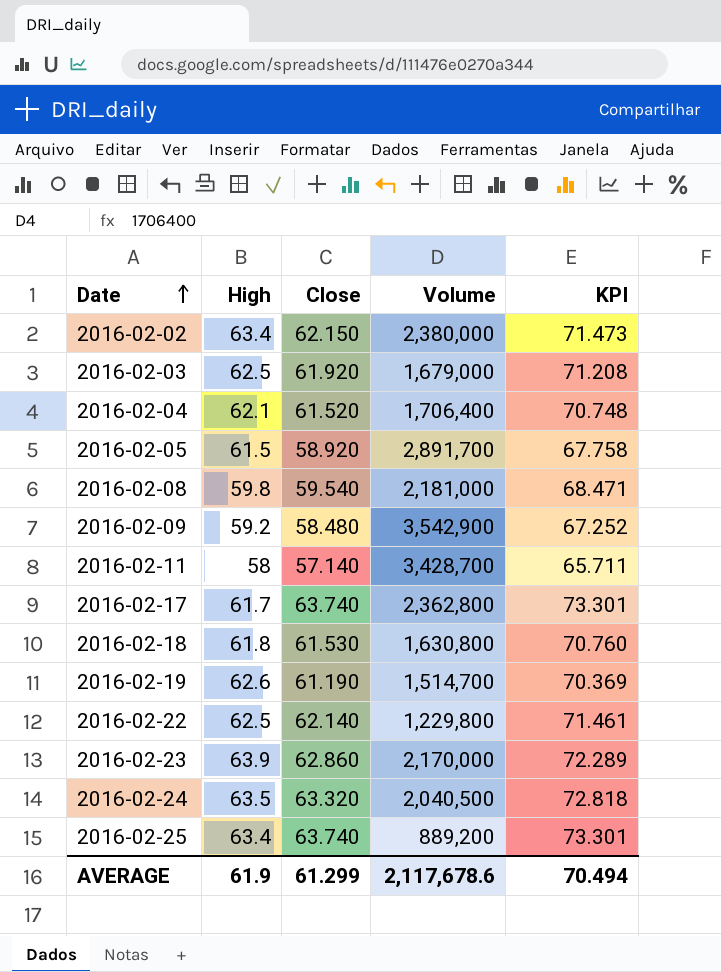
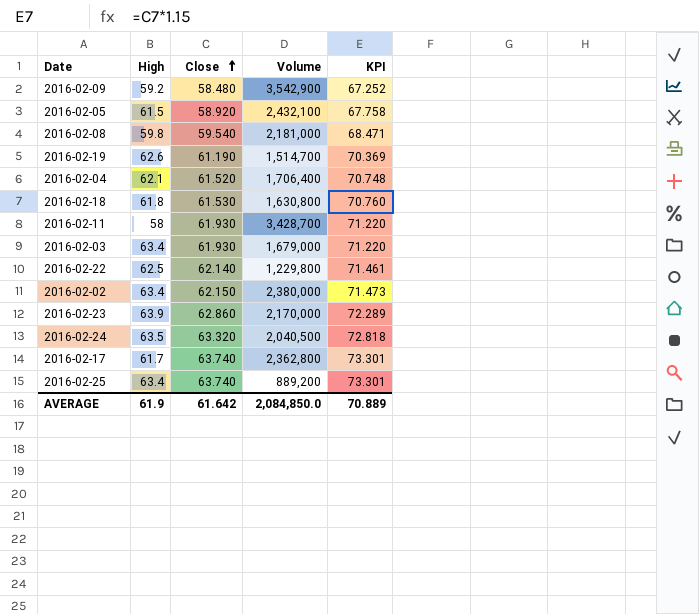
row order: Date ascending -> Close ascending
2016-02-05 | Volume: 2,891,700 -> 2,432,100
2016-02-11 | Close: 57.140 -> 61.930
2016-02-11 | KPI: 65.711 -> 71.220
2016-02-03 | High: 62.5 -> 63.4
2016-02-03 | Close: 61.920 -> 61.930
2016-02-03 | KPI: 71.208 -> 71.220
AVERAGE | Close: 61.299 -> 61.642
AVERAGE | Volume: 2,117,678.6 -> 2,084,850.0
AVERAGE | KPI: 70.494 -> 70.889

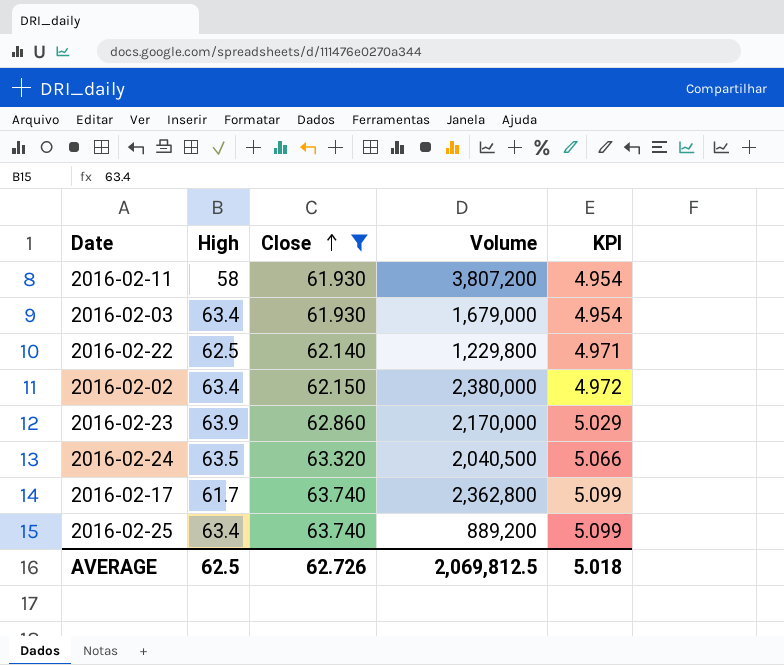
filter: none -> Close >= 61.930
column KPI | formula: [Close] * 1.15 -> [Close] * 0.08
2016-02-11 | Volume: 3,428,700 -> 3,807,200
AVERAGE | High: 61.9 -> 62.5
AVERAGE | Close: 61.642 -> 62.726
AVERAGE | Volume: 2,084,850.0 -> 2,069,812.5
AVERAGE | KPI: 70.889 -> 5.018

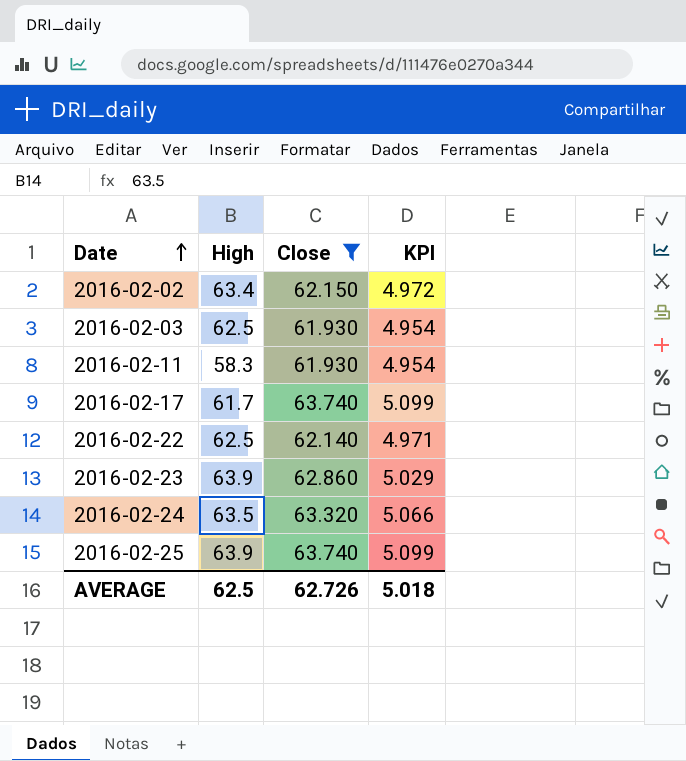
row order: Close ascending -> Date ascending
column Volume | position: 4 -> none
2016-02-03 | High: 63.4 -> 62.5
2016-02-11 | High: 58 -> 58.3
2016-02-25 | High: 63.4 -> 63.9

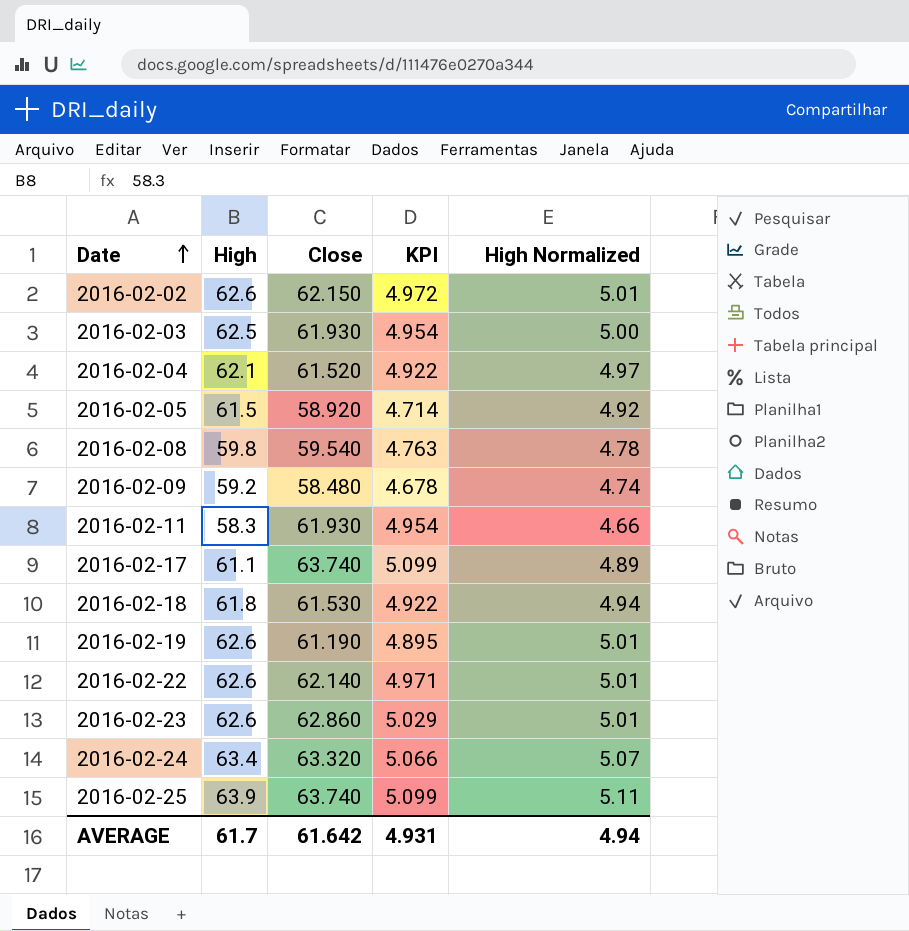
filter: Close >= 61.930 -> none
column High Normalized | formula: none -> [High] * 0.08
2016-02-02 | High: 63.4 -> 62.6
2016-02-17 | High: 61.7 -> 61.1
2016-02-22 | High: 62.5 -> 62.6
2016-02-23 | High: 63.9 -> 62.6
2016-02-24 | High: 63.5 -> 63.4
AVERAGE | High: 62.5 -> 61.7
AVERAGE | Close: 62.726 -> 61.642
AVERAGE | KPI: 5.018 -> 4.931

